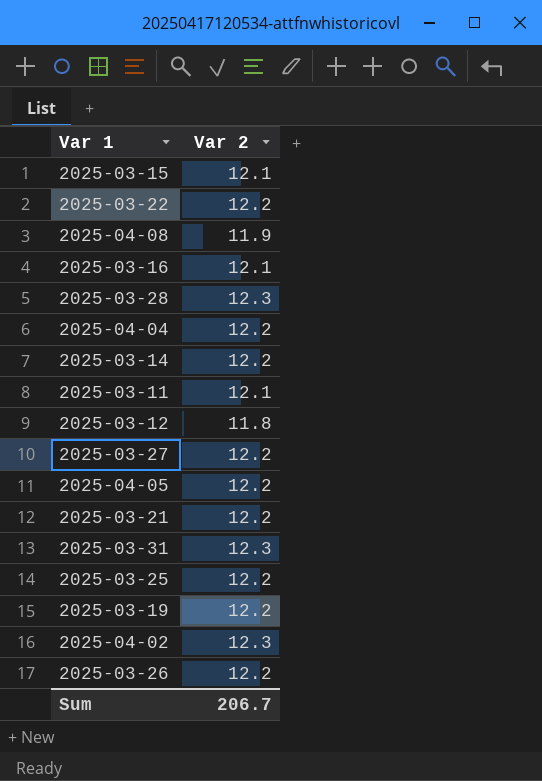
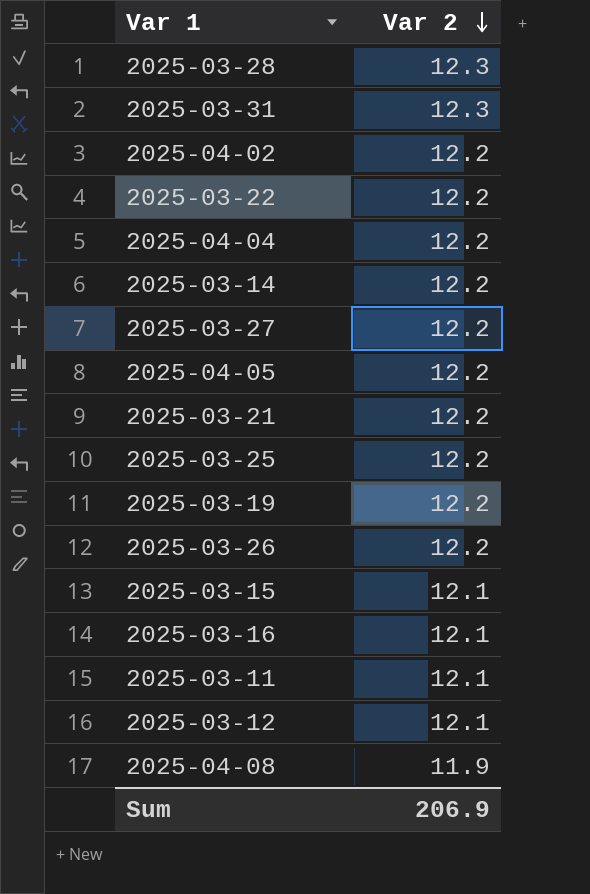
row order: none -> Var 2 descending
2025-04-02 | Var 2: 12.3 -> 12.2
2025-03-12 | Var 2: 11.8 -> 12.1
Sum | Var 2: 206.7 -> 206.9

